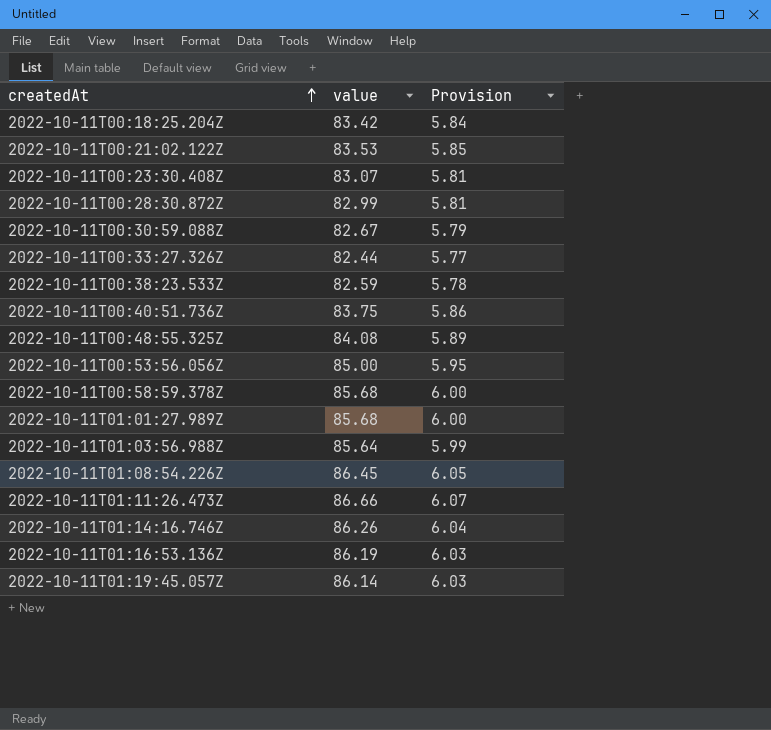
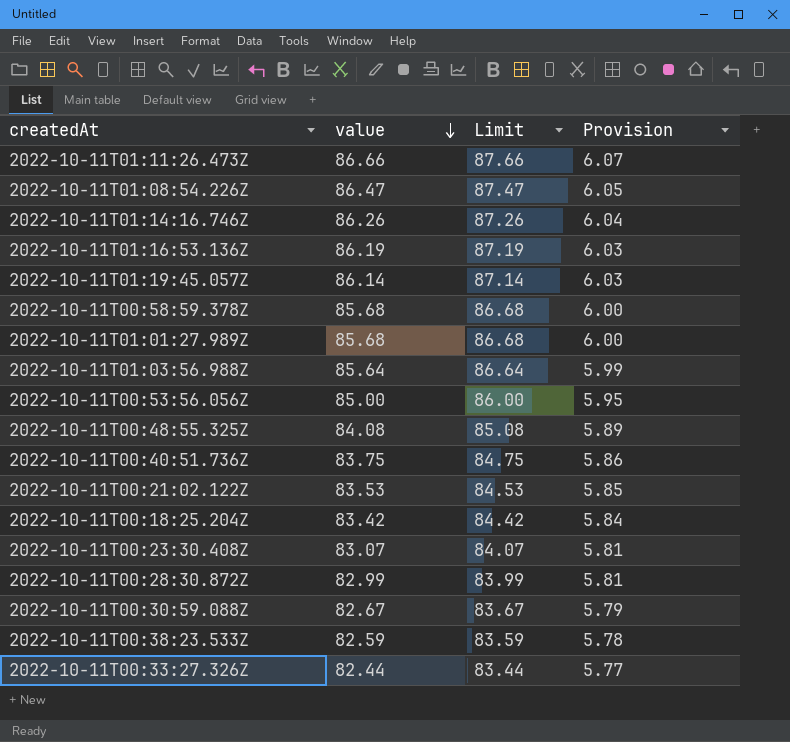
row order: createdAt ascending -> value descending
column Limit | formula: none -> [value] + 1
2022-10-11T01:08:54.226Z | value: 86.45 -> 86.47

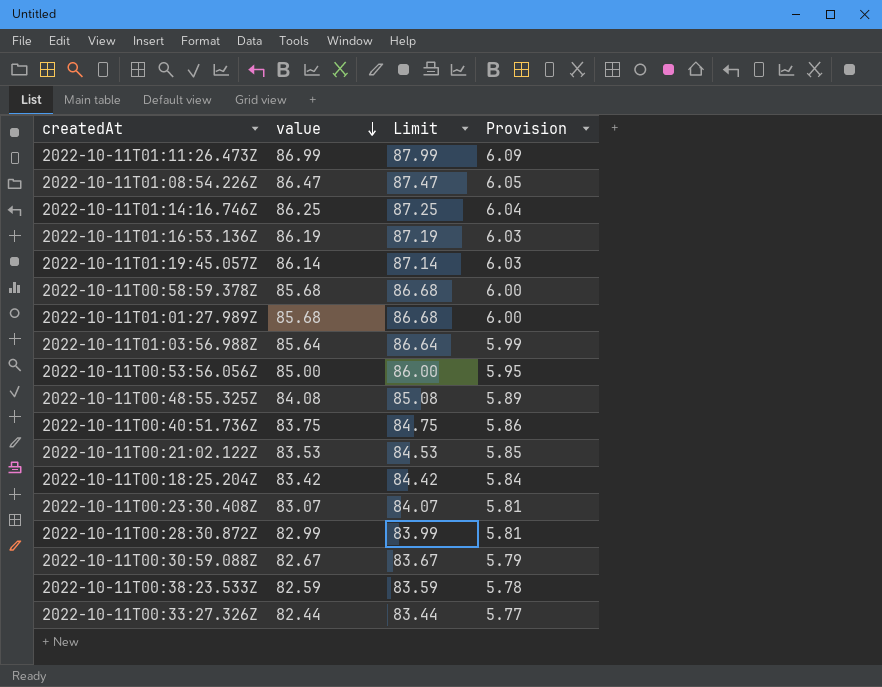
2022-10-11T01:11:26.473Z | value: 86.66 -> 86.99
2022-10-11T01:11:26.473Z | Limit: 87.66 -> 87.99
2022-10-11T01:11:26.473Z | Provision: 6.07 -> 6.09
2022-10-11T01:14:16.746Z | value: 86.26 -> 86.25
2022-10-11T01:14:16.746Z | Limit: 87.26 -> 87.25

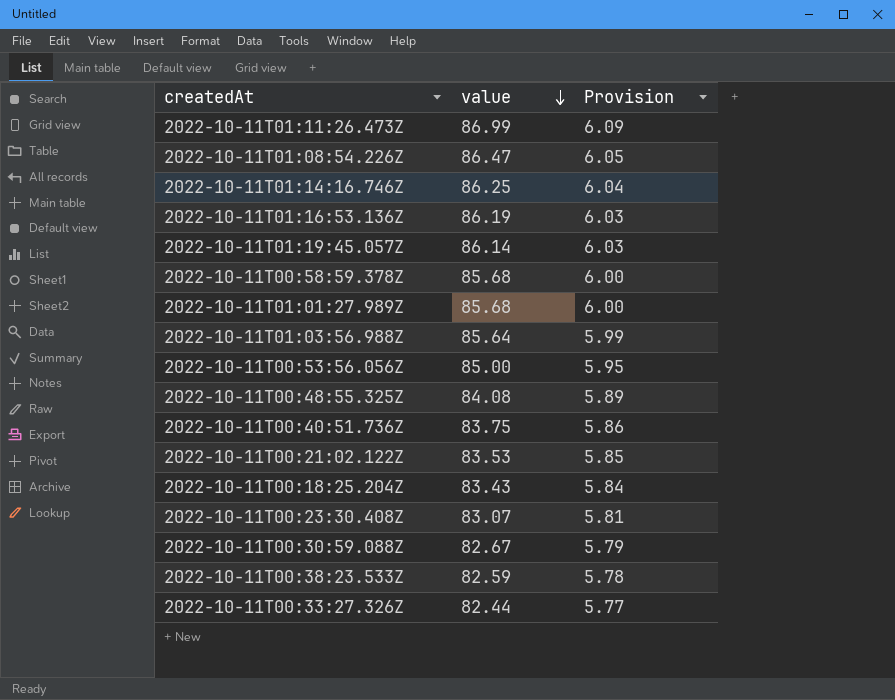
column Limit | formula: [value] + 1 -> none
row 2022-10-11T00:28:30.872Z: 82.99 | 83.99 | 5.81 -> none
2022-10-11T00:18:25.204Z | value: 83.42 -> 83.43

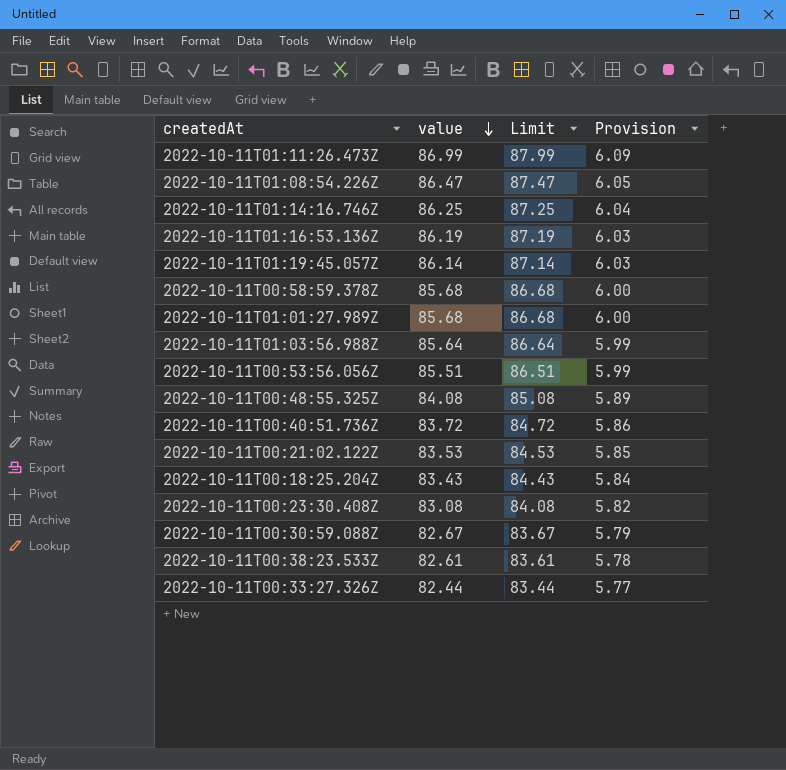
column Limit | formula: none -> [value] + 1
2022-10-11T00:53:56.056Z | value: 85.00 -> 85.51
2022-10-11T00:53:56.056Z | Provision: 5.95 -> 5.99
2022-10-11T00:40:51.736Z | value: 83.75 -> 83.72
2022-10-11T00:23:30.408Z | value: 83.07 -> 83.08
2022-10-11T00:23:30.408Z | Provision: 5.81 -> 5.82
2022-10-11T00:38:23.533Z | value: 82.59 -> 82.61

